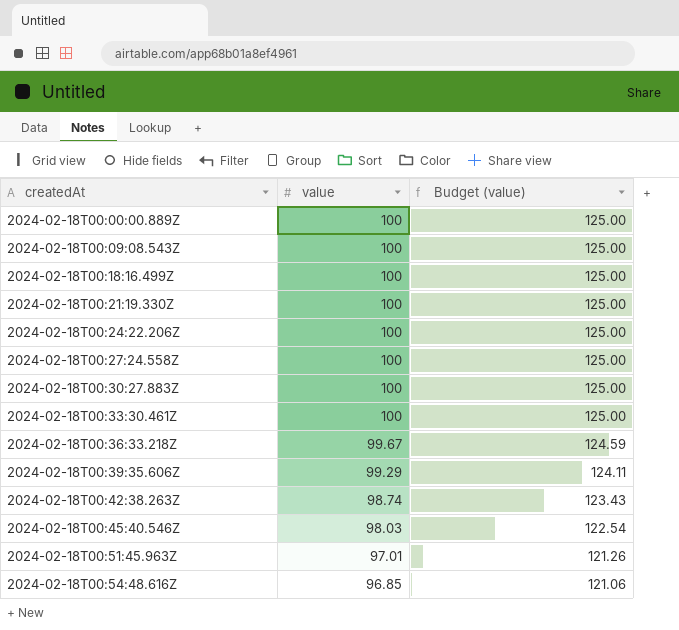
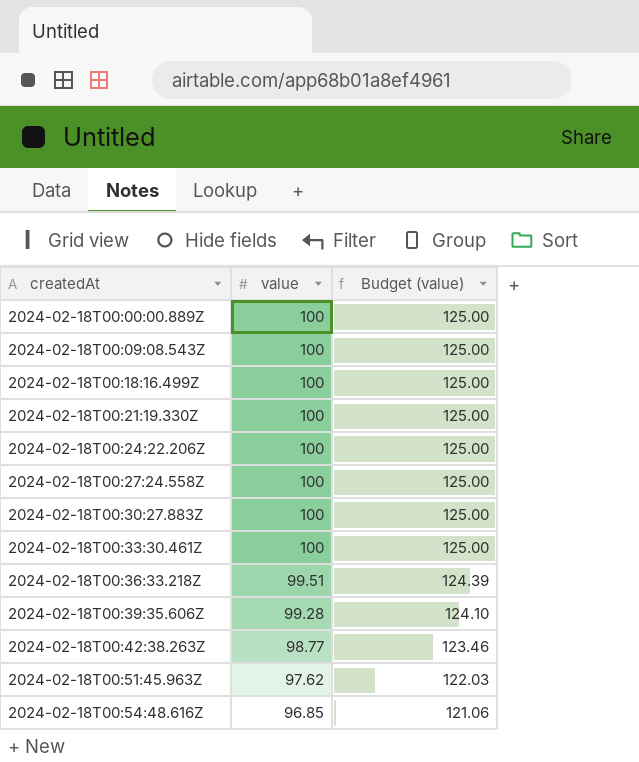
row 2024-02-18T00:45:40.546Z: 98.03 | 122.54 -> none
2024-02-18T00:36:33.218Z | value: 99.67 -> 99.51
2024-02-18T00:36:33.218Z | Budget (value): 124.59 -> 124.39
2024-02-18T00:39:35.606Z | value: 99.29 -> 99.28
2024-02-18T00:39:35.606Z | Budget (value): 124.11 -> 124.10
2024-02-18T00:42:38.263Z | value: 98.74 -> 98.77
2024-02-18T00:42:38.263Z | Budget (value): 123.43 -> 123.46
2024-02-18T00:51:45.963Z | value: 97.01 -> 97.62
2024-02-18T00:51:45.963Z | Budget (value): 121.26 -> 122.03

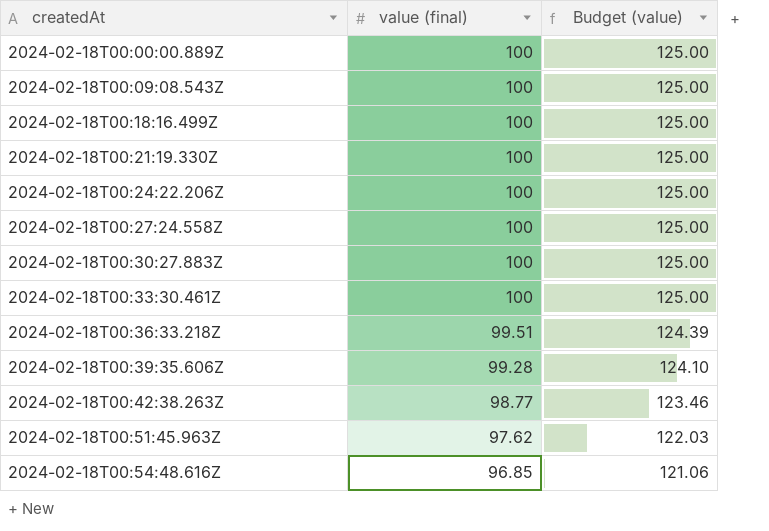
column name: value -> value (final)

